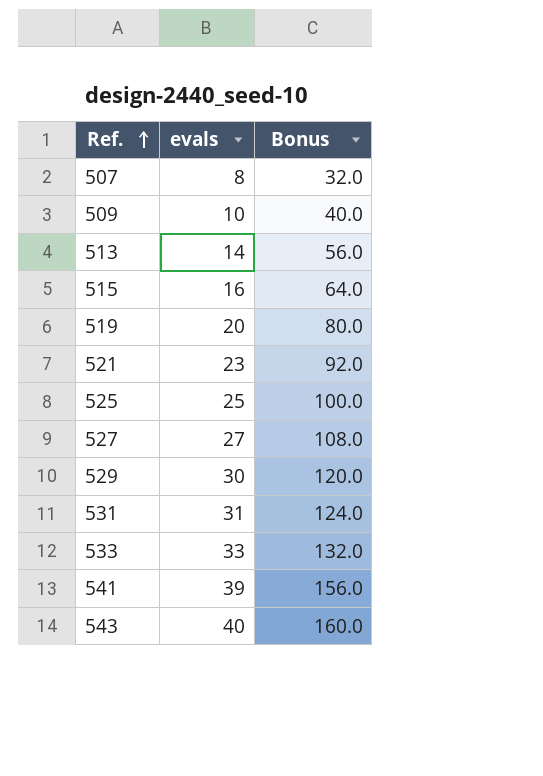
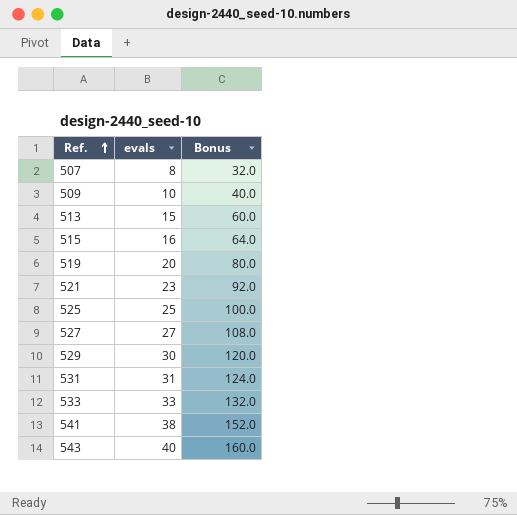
513 | evals: 14 -> 15
513 | Bonus: 56.0 -> 60.0
541 | evals: 39 -> 38
541 | Bonus: 156.0 -> 152.0

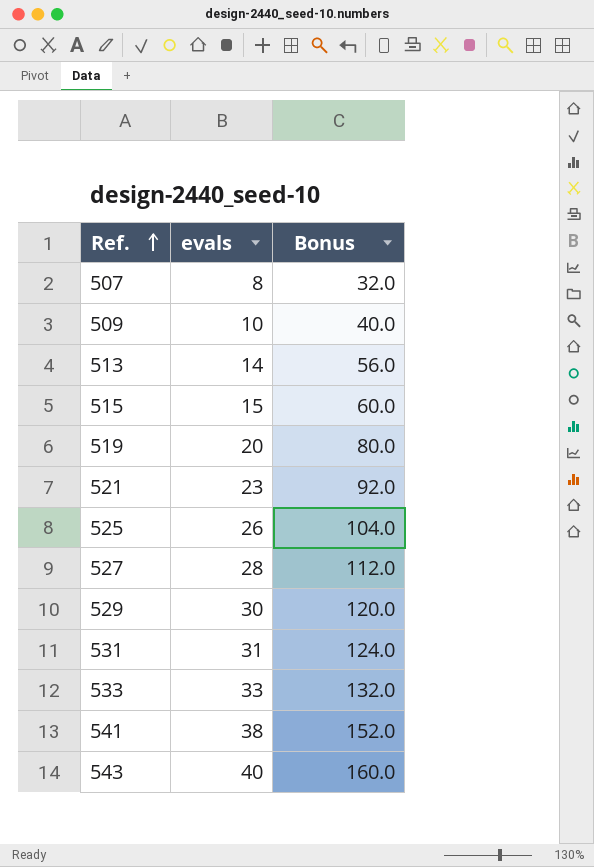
513 | evals: 15 -> 14
513 | Bonus: 60.0 -> 56.0
515 | evals: 16 -> 15
515 | Bonus: 64.0 -> 60.0
525 | evals: 25 -> 26
525 | Bonus: 100.0 -> 104.0
527 | evals: 27 -> 28
527 | Bonus: 108.0 -> 112.0

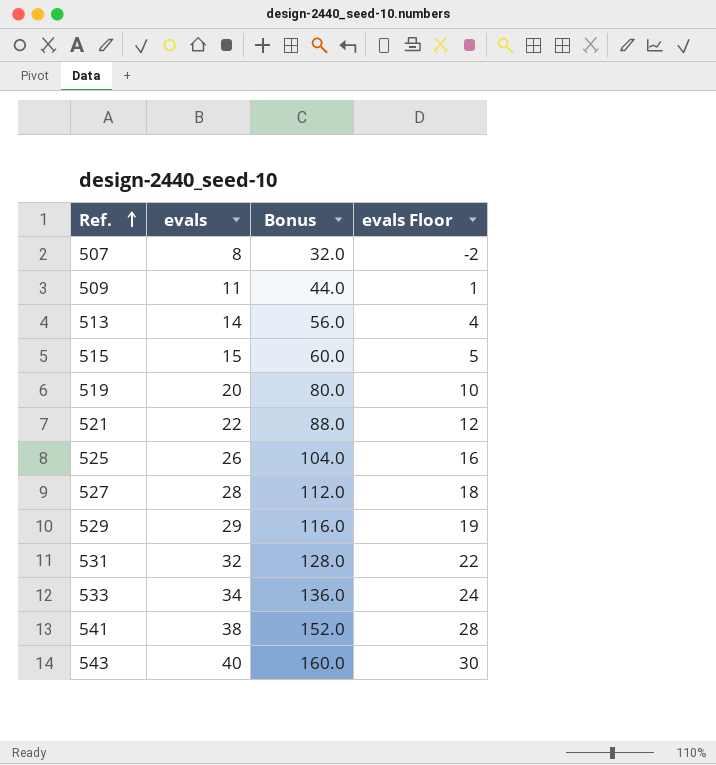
column evals Floor | formula: none -> [evals] - 10
509 | evals: 10 -> 11
509 | Bonus: 40.0 -> 44.0
521 | evals: 23 -> 22
521 | Bonus: 92.0 -> 88.0
529 | evals: 30 -> 29
529 | Bonus: 120.0 -> 116.0
531 | evals: 31 -> 32
531 | Bonus: 124.0 -> 128.0
533 | evals: 33 -> 34
533 | Bonus: 132.0 -> 136.0

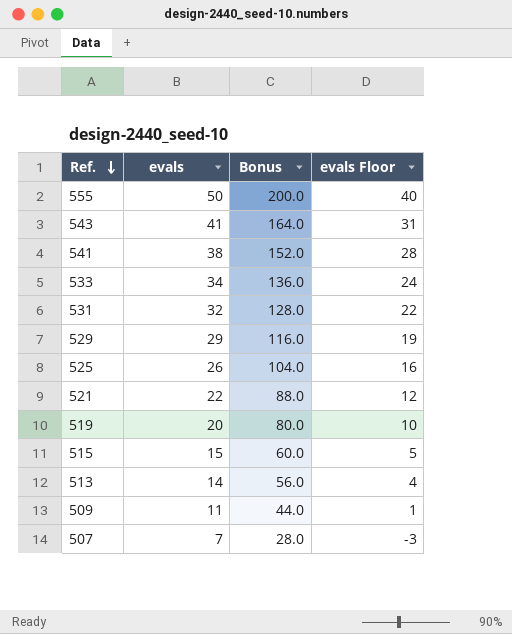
row order: Ref. ascending -> Ref. descending
row 527: 28 | 112.0 | 18 -> none
row 555: none -> 50 | 200.0 | 40
543 | evals: 40 -> 41
543 | Bonus: 160.0 -> 164.0
543 | evals Floor: 30 -> 31
507 | evals: 8 -> 7
507 | Bonus: 32.0 -> 28.0
507 | evals Floor: -2 -> -3

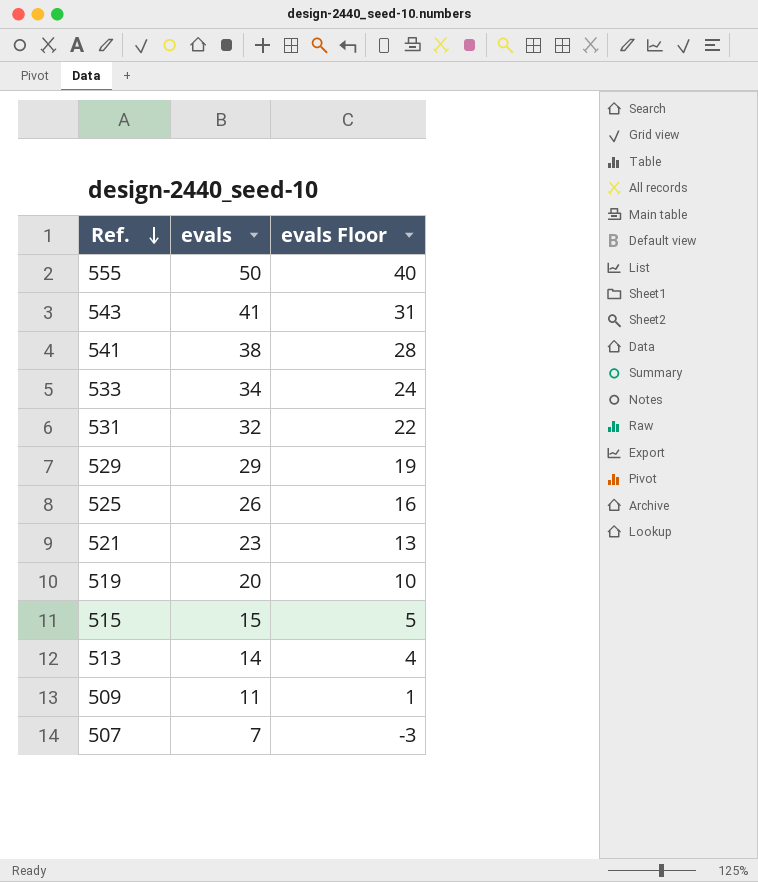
column Bonus | formula: [evals] * 4 -> none
521 | evals: 22 -> 23
521 | evals Floor: 12 -> 13

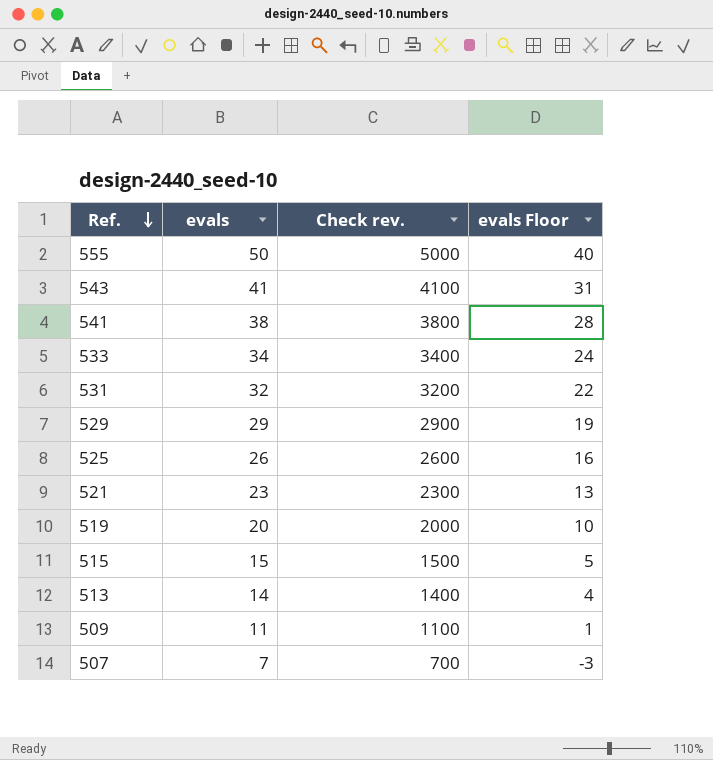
column Check rev. | formula: none -> [evals] * 100

